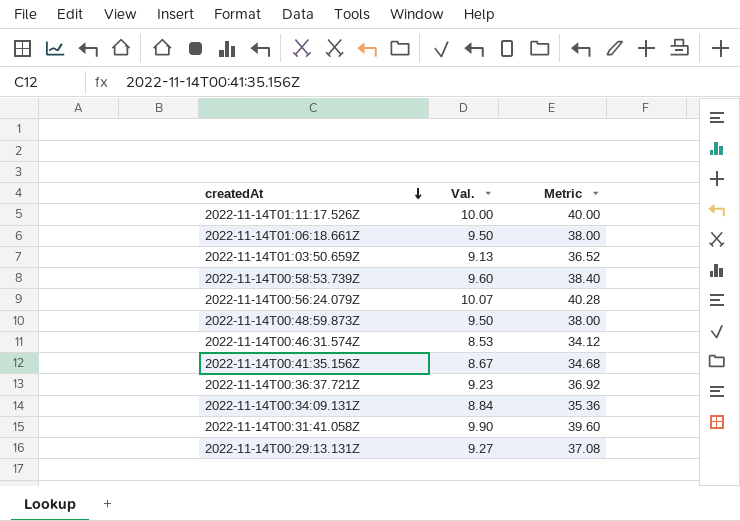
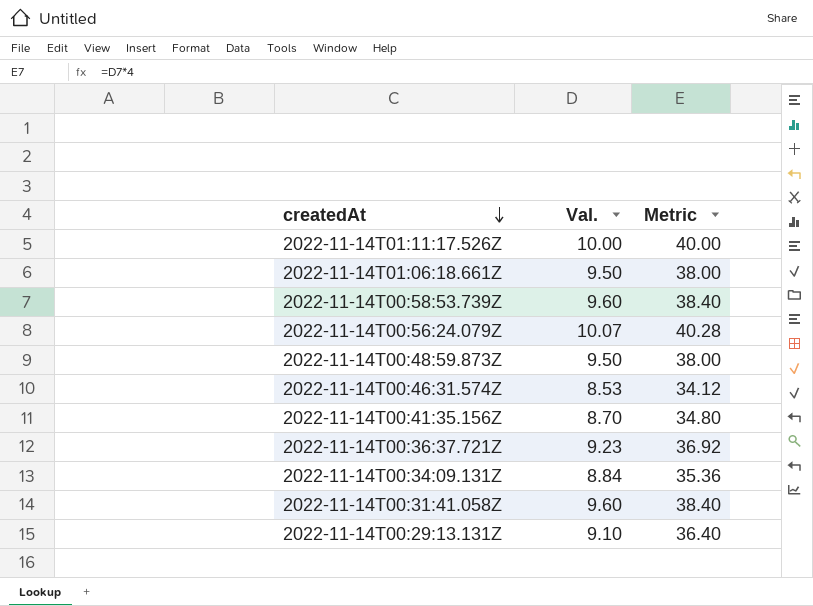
row 2022-11-14T01:03:50.659Z: 9.13 | 36.52 -> none
2022-11-14T00:41:35.156Z | Val.: 8.67 -> 8.70
2022-11-14T00:41:35.156Z | Metric: 34.68 -> 34.80
2022-11-14T00:31:41.058Z | Val.: 9.90 -> 9.60
2022-11-14T00:31:41.058Z | Metric: 39.60 -> 38.40
2022-11-14T00:29:13.131Z | Val.: 9.27 -> 9.10
2022-11-14T00:29:13.131Z | Metric: 37.08 -> 36.40

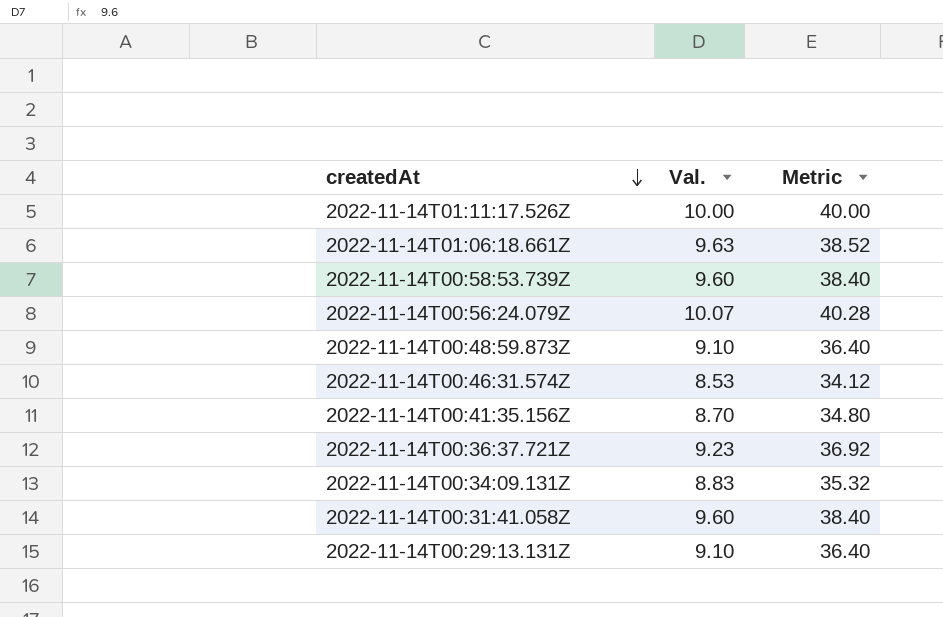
2022-11-14T01:06:18.661Z | Val.: 9.50 -> 9.63
2022-11-14T01:06:18.661Z | Metric: 38.00 -> 38.52
2022-11-14T00:48:59.873Z | Val.: 9.50 -> 9.10
2022-11-14T00:48:59.873Z | Metric: 38.00 -> 36.40
2022-11-14T00:34:09.131Z | Val.: 8.84 -> 8.83
2022-11-14T00:34:09.131Z | Metric: 35.36 -> 35.32

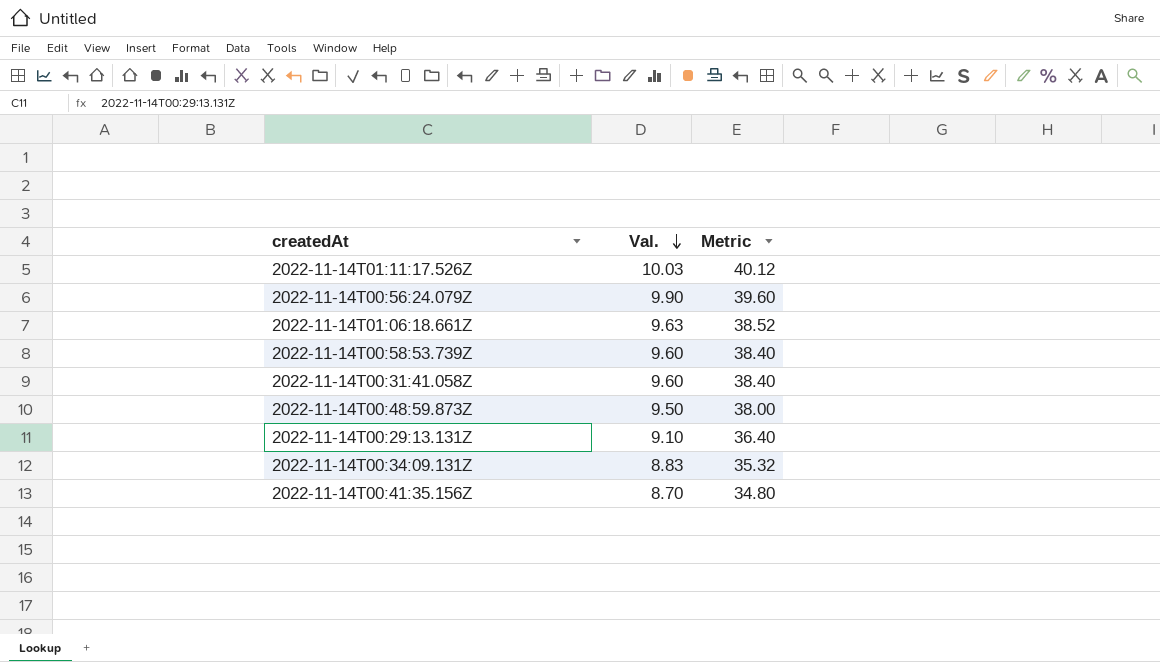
row order: createdAt descending -> Val. descending
row 2022-11-14T00:46:31.574Z: 8.53 | 34.12 -> none
row 2022-11-14T00:36:37.721Z: 9.23 | 36.92 -> none
2022-11-14T01:11:17.526Z | Val.: 10.00 -> 10.03
2022-11-14T01:11:17.526Z | Metric: 40.00 -> 40.12
2022-11-14T00:56:24.079Z | Val.: 10.07 -> 9.90
2022-11-14T00:56:24.079Z | Metric: 40.28 -> 39.60
2022-11-14T00:48:59.873Z | Val.: 9.10 -> 9.50
2022-11-14T00:48:59.873Z | Metric: 36.40 -> 38.00

